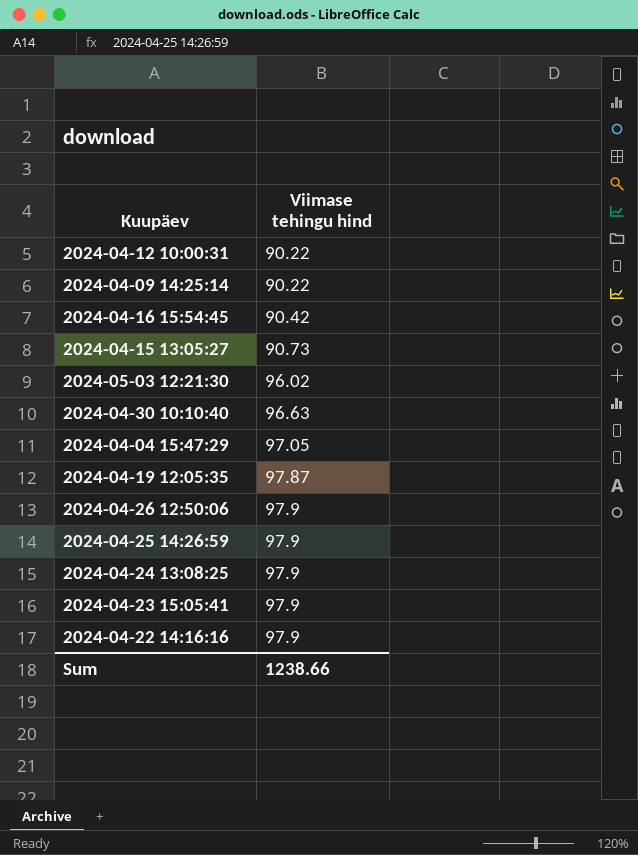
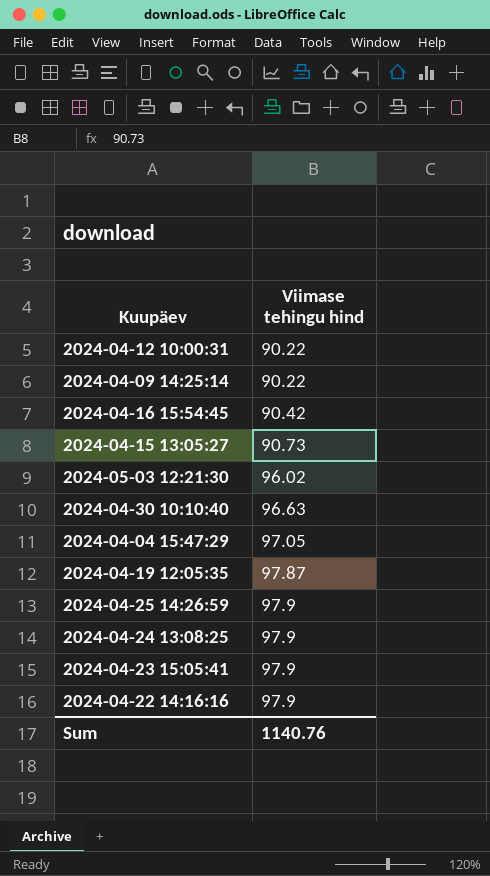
row 2024-04-26 12:50:06: 97.9 -> none
Sum | Viimase tehingu hind: 1238.66 -> 1140.76

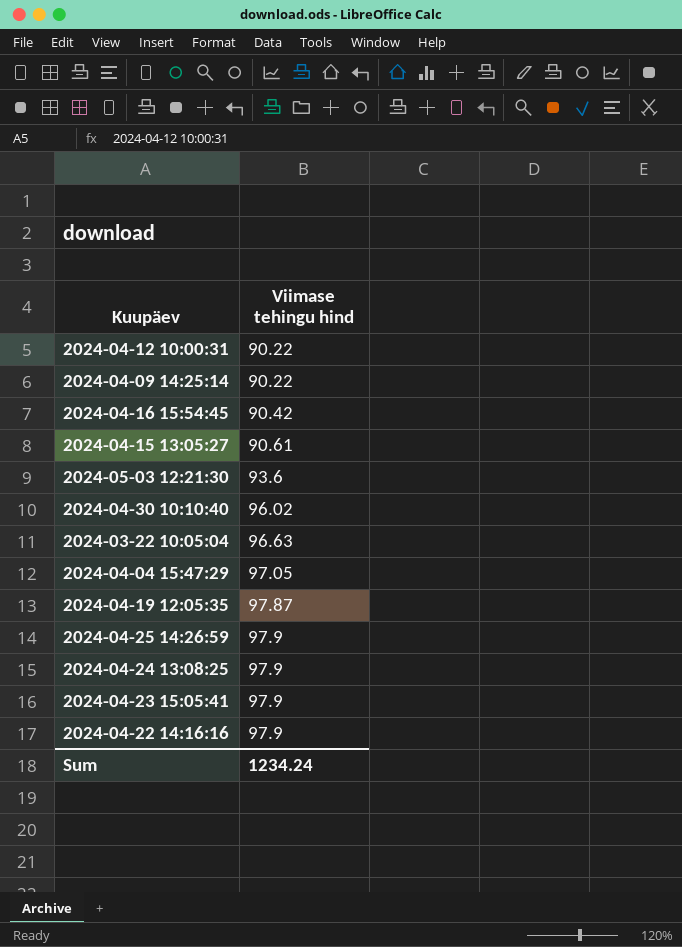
2024-04-15 13:05:27 | Viimase tehingu hind: 90.73 -> 90.61
2024-05-03 12:21:30 | Viimase tehingu hind: 96.02 -> 93.6
2024-04-30 10:10:40 | Viimase tehingu hind: 96.63 -> 96.02
row 2024-03-22 10:05:04: none -> 96.63
Sum | Viimase tehingu hind: 1140.76 -> 1234.24

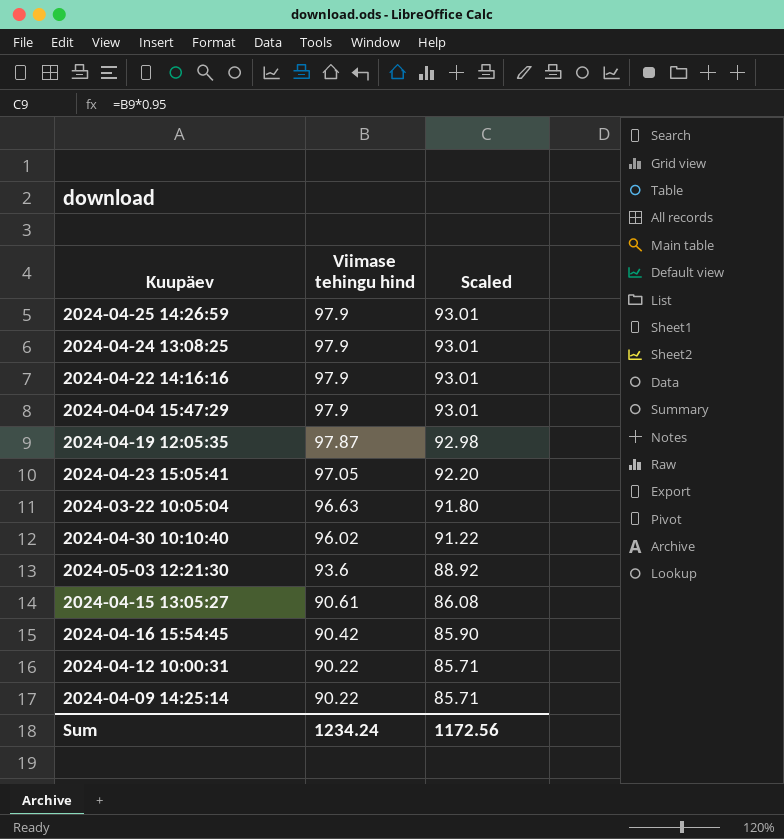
row order: Viimase tehingu hind ascending -> Viimase tehingu hind descending
column Scaled | formula: none -> [Viimase tehingu hind] * 0.95
2024-04-04 15:47:29 | Viimase tehingu hind: 97.05 -> 97.9
2024-04-23 15:05:41 | Viimase tehingu hind: 97.9 -> 97.05

